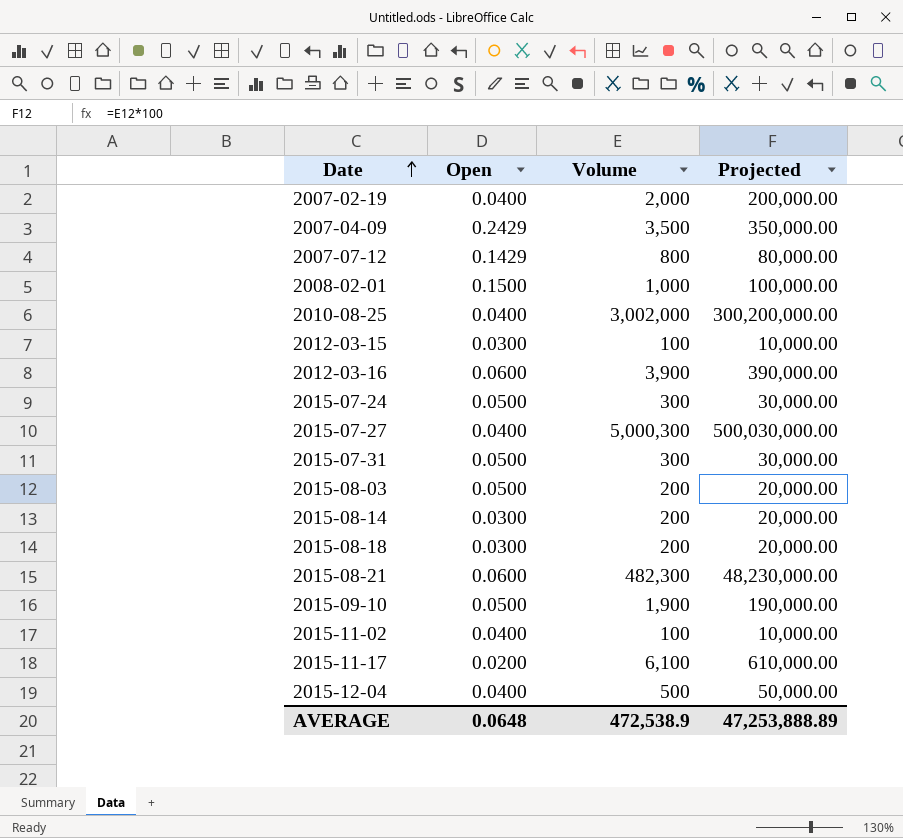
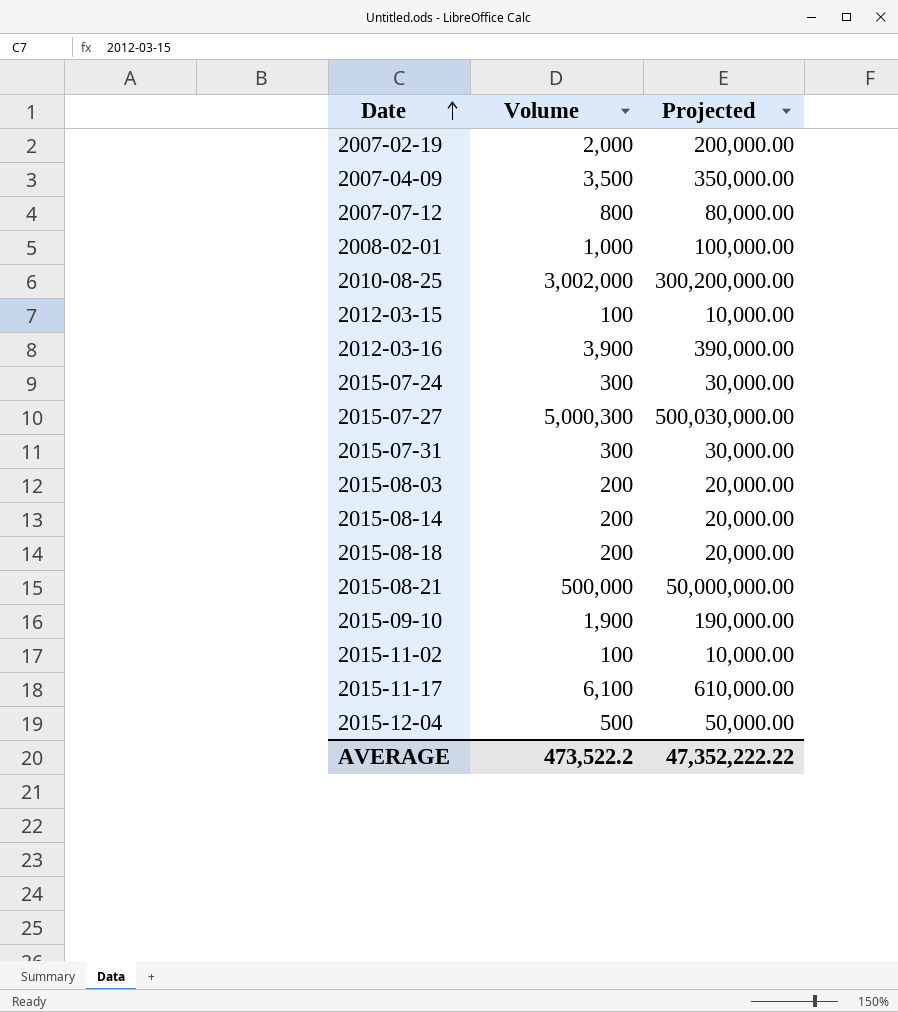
column Open | position: 2 -> none
2015-08-21 | Volume: 482,300 -> 500,000
2015-08-21 | Projected: 48,230,000.00 -> 50,000,000.00
AVERAGE | Volume: 472,538.9 -> 473,522.2
AVERAGE | Projected: 47,253,888.89 -> 47,352,222.22

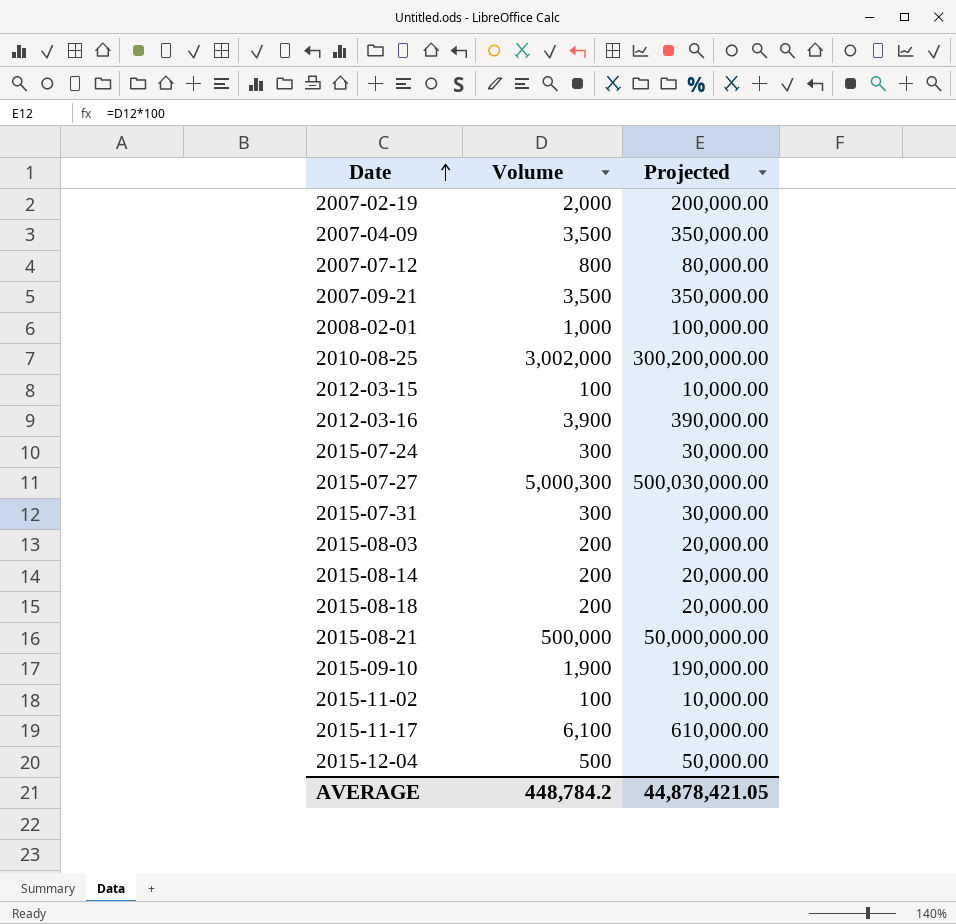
row 2007-09-21: none -> 3,500 | 350,000.00
AVERAGE | Volume: 473,522.2 -> 448,784.2
AVERAGE | Projected: 47,352,222.22 -> 44,878,421.05

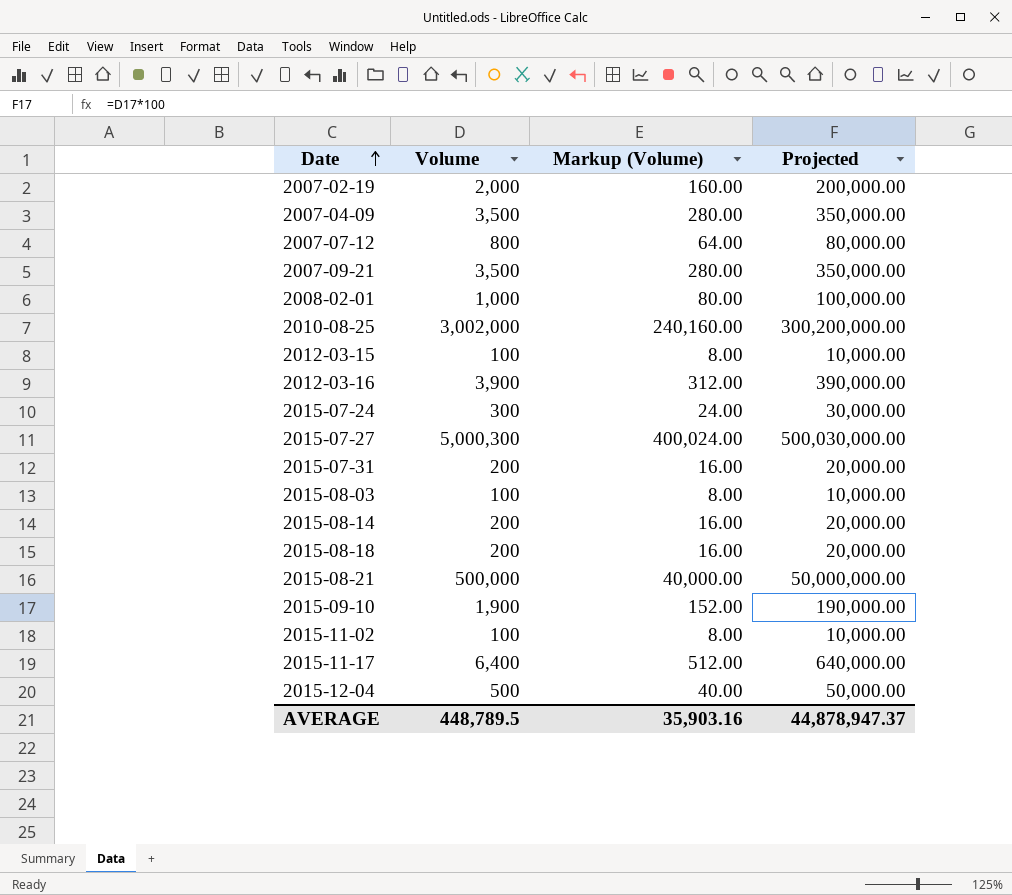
column Markup (Volume) | formula: none -> [Volume] * 0.08
2015-07-31 | Volume: 300 -> 200
2015-07-31 | Projected: 30,000.00 -> 20,000.00
2015-08-03 | Volume: 200 -> 100
2015-08-03 | Projected: 20,000.00 -> 10,000.00
2015-11-17 | Volume: 6,100 -> 6,400
2015-11-17 | Projected: 610,000.00 -> 640,000.00
AVERAGE | Volume: 448,784.2 -> 448,789.5
AVERAGE | Projected: 44,878,421.05 -> 44,878,947.37

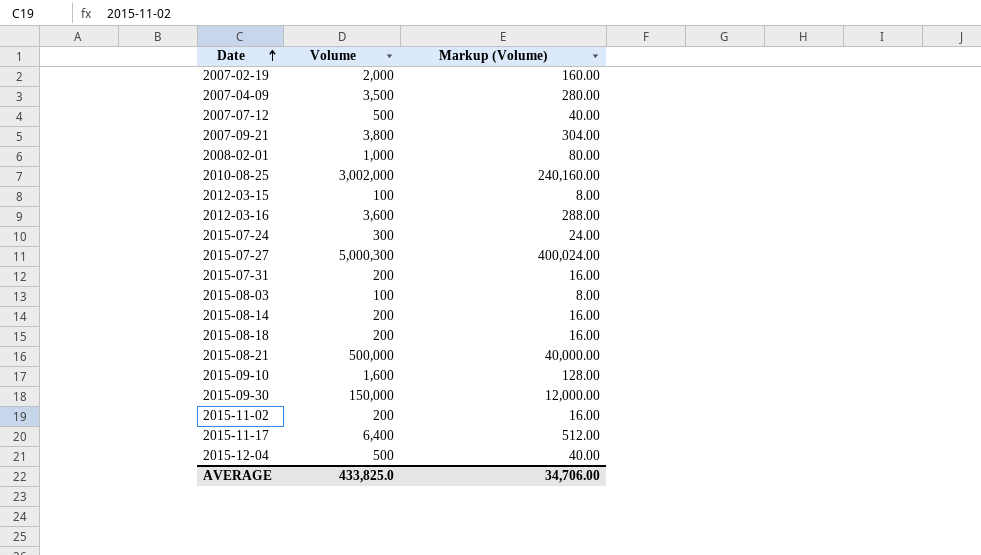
column Projected | formula: [Volume] * 100 -> none
2007-07-12 | Volume: 800 -> 500
2007-07-12 | Markup (Volume): 64.00 -> 40.00
2007-09-21 | Volume: 3,500 -> 3,800
2007-09-21 | Markup (Volume): 280.00 -> 304.00
2012-03-16 | Volume: 3,900 -> 3,600
2012-03-16 | Markup (Volume): 312.00 -> 288.00
2015-09-10 | Volume: 1,900 -> 1,600
2015-09-10 | Markup (Volume): 152.00 -> 128.00
row 2015-09-30: none -> 150,000 | 12,000.00
2015-11-02 | Volume: 100 -> 200
2015-11-02 | Markup (Volume): 8.00 -> 16.00
AVERAGE | Volume: 448,789.5 -> 433,825.0
AVERAGE | Markup (Volume): 35,903.16 -> 34,706.00

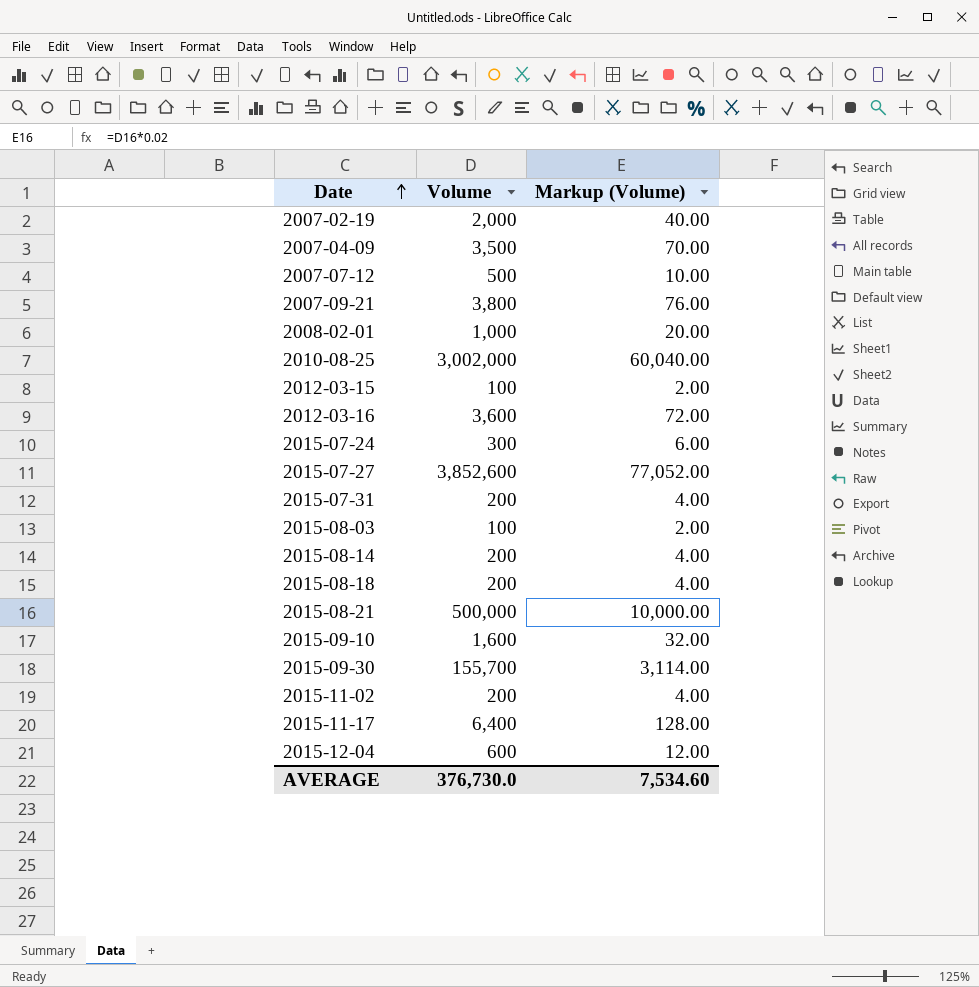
column Markup (Volume) | formula: [Volume] * 0.08 -> [Volume] * 0.02
2015-07-27 | Volume: 5,000,300 -> 3,852,600
2015-09-30 | Volume: 150,000 -> 155,700
2015-12-04 | Volume: 500 -> 600
AVERAGE | Volume: 433,825.0 -> 376,730.0
AVERAGE | Markup (Volume): 34,706.00 -> 7,534.60

